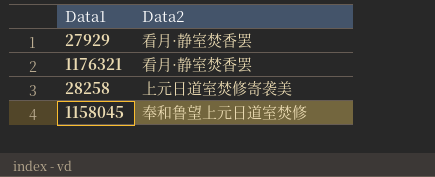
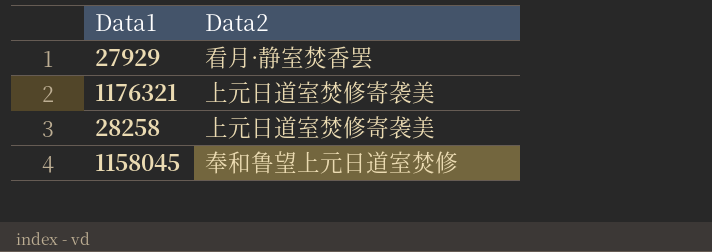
1176321 | Data2: 看月·静室焚香罢 -> 上元日道室焚修寄袭美

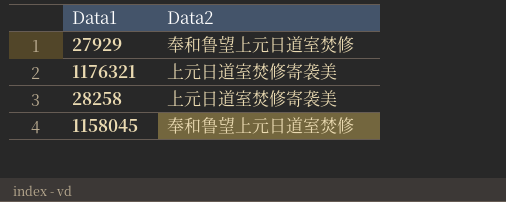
27929 | Data2: 看月·静室焚香罢 -> 奉和鲁望上元日道室焚修

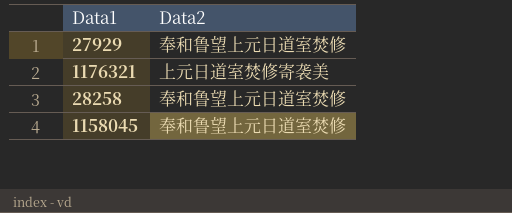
28258 | Data2: 上元日道室焚修寄袭美 -> 奉和鲁望上元日道室焚修

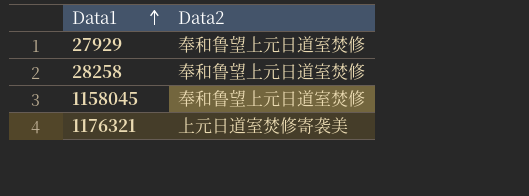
row order: none -> Data1 ascending

